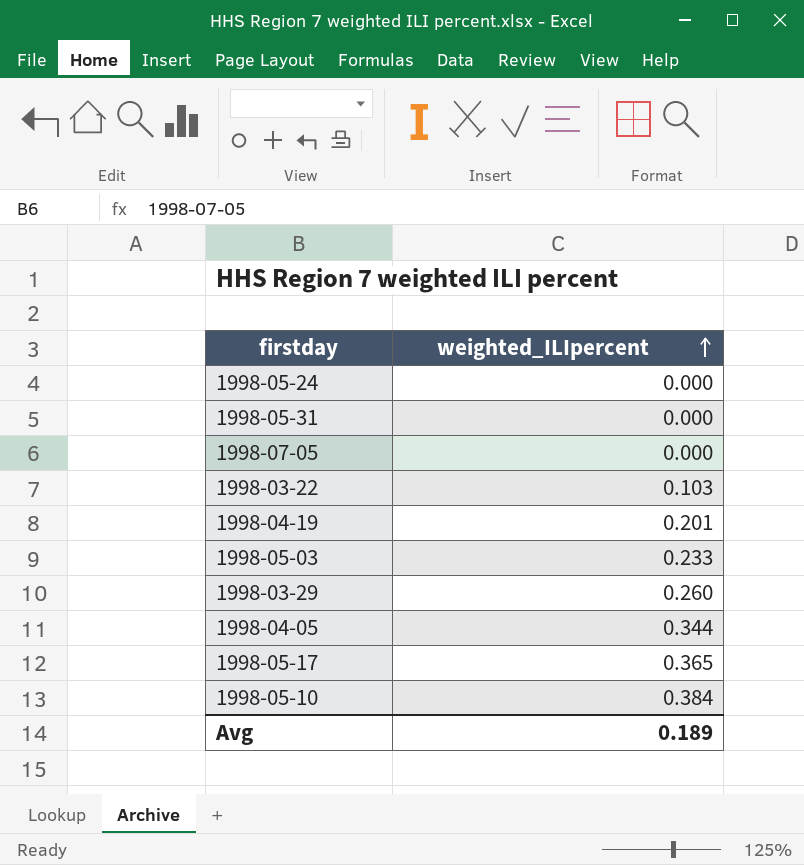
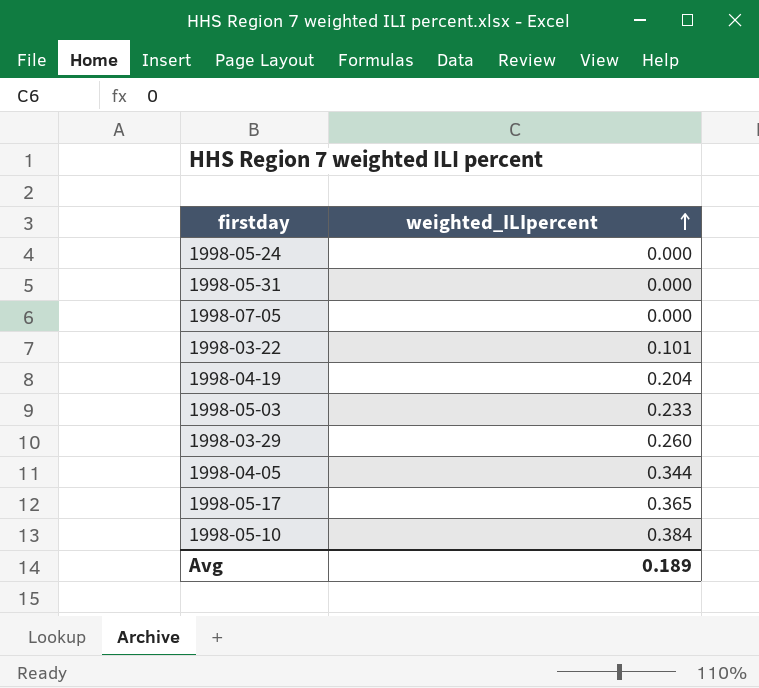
1998-03-22 | weighted_ILIpercent: 0.103 -> 0.101
1998-04-19 | weighted_ILIpercent: 0.201 -> 0.204

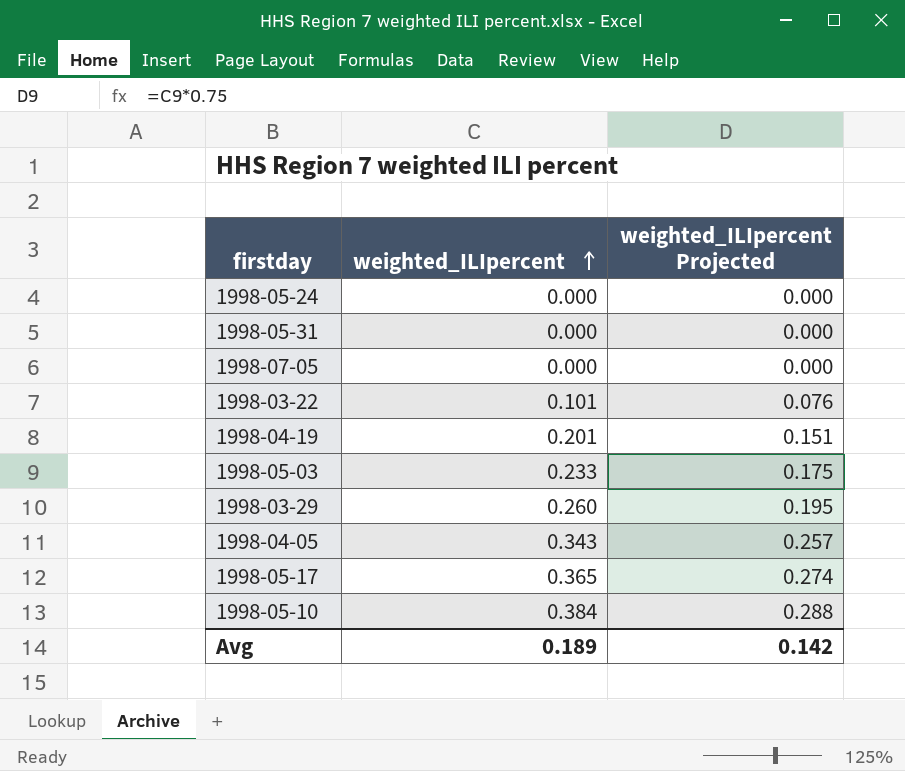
column weighted_ILIpercent Projected | formula: none -> [weighted_ILIpercent] * 0.75
1998-04-19 | weighted_ILIpercent: 0.204 -> 0.201
1998-04-05 | weighted_ILIpercent: 0.344 -> 0.343

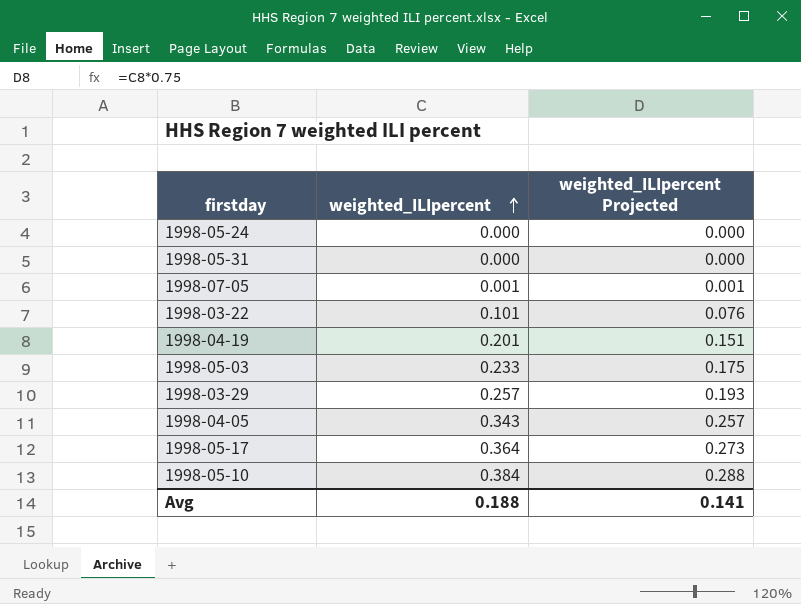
1998-07-05 | weighted_ILIpercent: 0.000 -> 0.001
1998-07-05 | weighted_ILIpercent Projected: 0.000 -> 0.001
1998-03-29 | weighted_ILIpercent: 0.260 -> 0.257
1998-03-29 | weighted_ILIpercent Projected: 0.195 -> 0.193
1998-05-17 | weighted_ILIpercent: 0.365 -> 0.364
1998-05-17 | weighted_ILIpercent Projected: 0.274 -> 0.273
Avg | weighted_ILIpercent: 0.189 -> 0.188
Avg | weighted_ILIpercent Projected: 0.142 -> 0.141

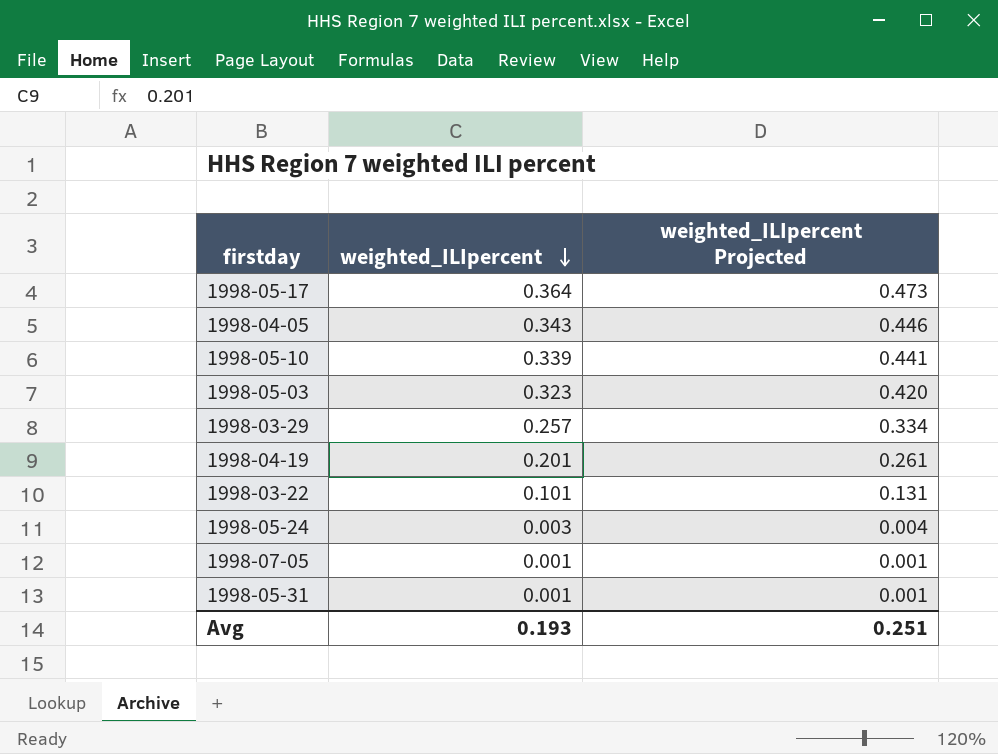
row order: weighted_ILIpercent ascending -> weighted_ILIpercent descending
column weighted_ILIpercent Projected | formula: [weighted_ILIpercent] * 0.75 -> [weighted_ILIpercent] * 1.3
1998-05-10 | weighted_ILIpercent: 0.384 -> 0.339
1998-05-03 | weighted_ILIpercent: 0.233 -> 0.323
1998-05-24 | weighted_ILIpercent: 0.000 -> 0.003
1998-05-31 | weighted_ILIpercent: 0.000 -> 0.001
Avg | weighted_ILIpercent: 0.188 -> 0.193
Avg | weighted_ILIpercent Projected: 0.141 -> 0.251

